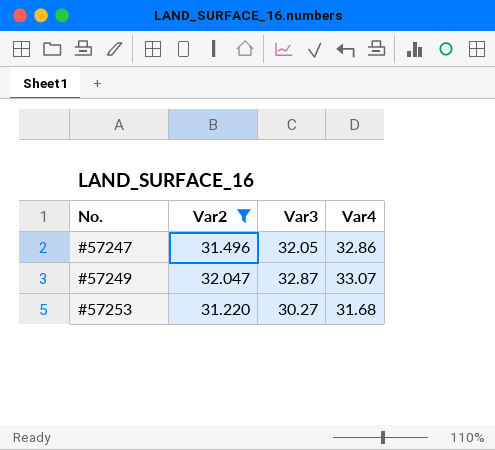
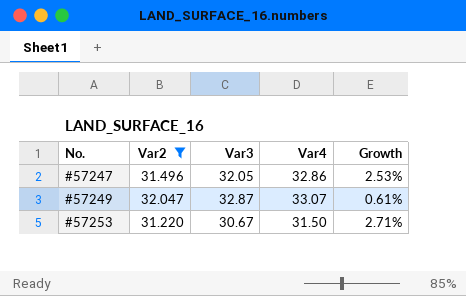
column Growth | formula: none -> ([Var4] - [Var3]) / [Var3]
#57253 | Var3: 30.27 -> 30.67
#57253 | Var4: 31.68 -> 31.50

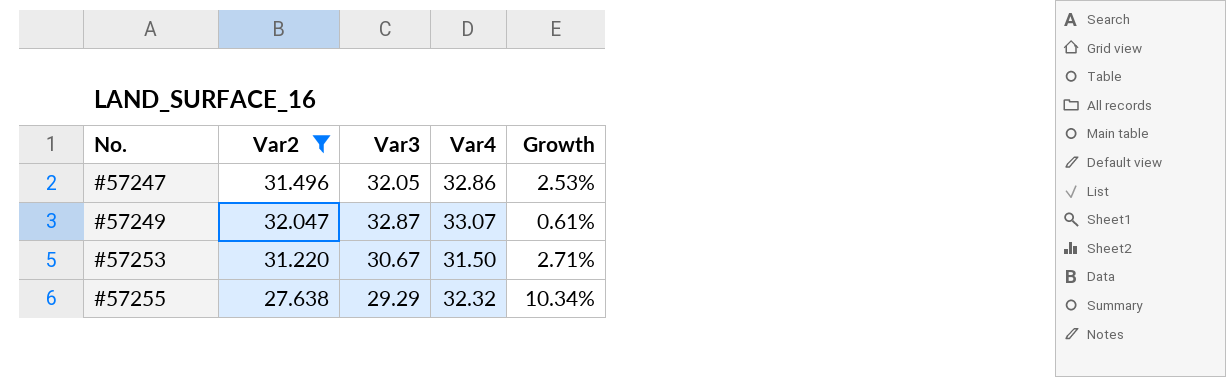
row #57255: none -> 27.638 | 29.29 | 32.32 | 10.34%

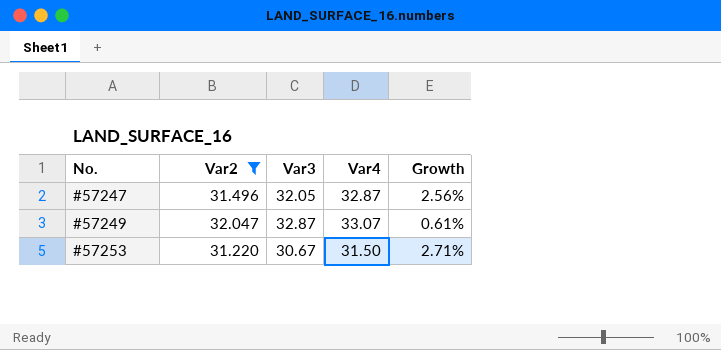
row #57255: 27.638 | 29.29 | 32.32 | 10.34% -> none
#57247 | Var4: 32.86 -> 32.87
#57247 | Growth: 2.53% -> 2.56%

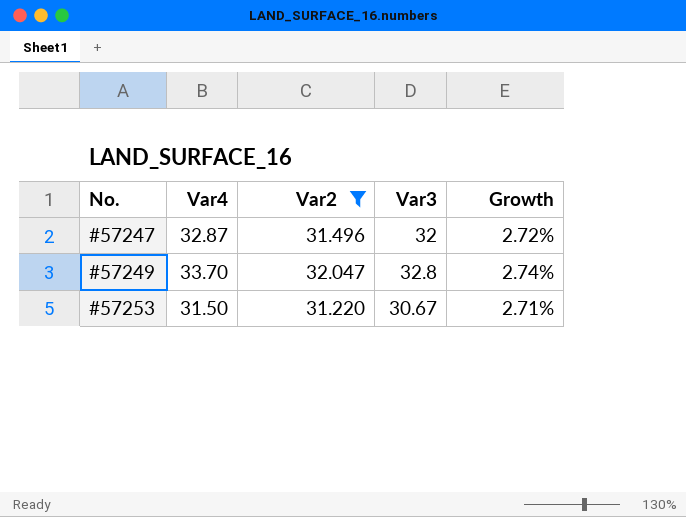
column Var4 | position: 4 -> 2
#57247 | Var3: 32.05 -> 32
#57247 | Growth: 2.56% -> 2.72%
#57249 | Var4: 33.07 -> 33.70
#57249 | Var3: 32.87 -> 32.8
#57249 | Growth: 0.61% -> 2.74%

